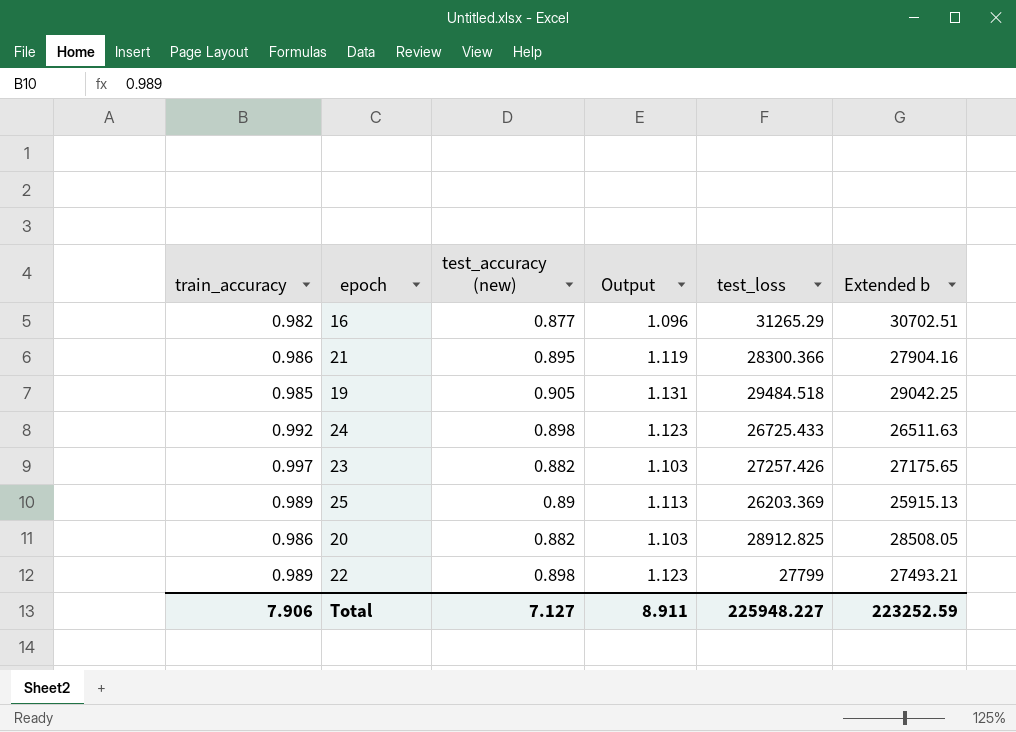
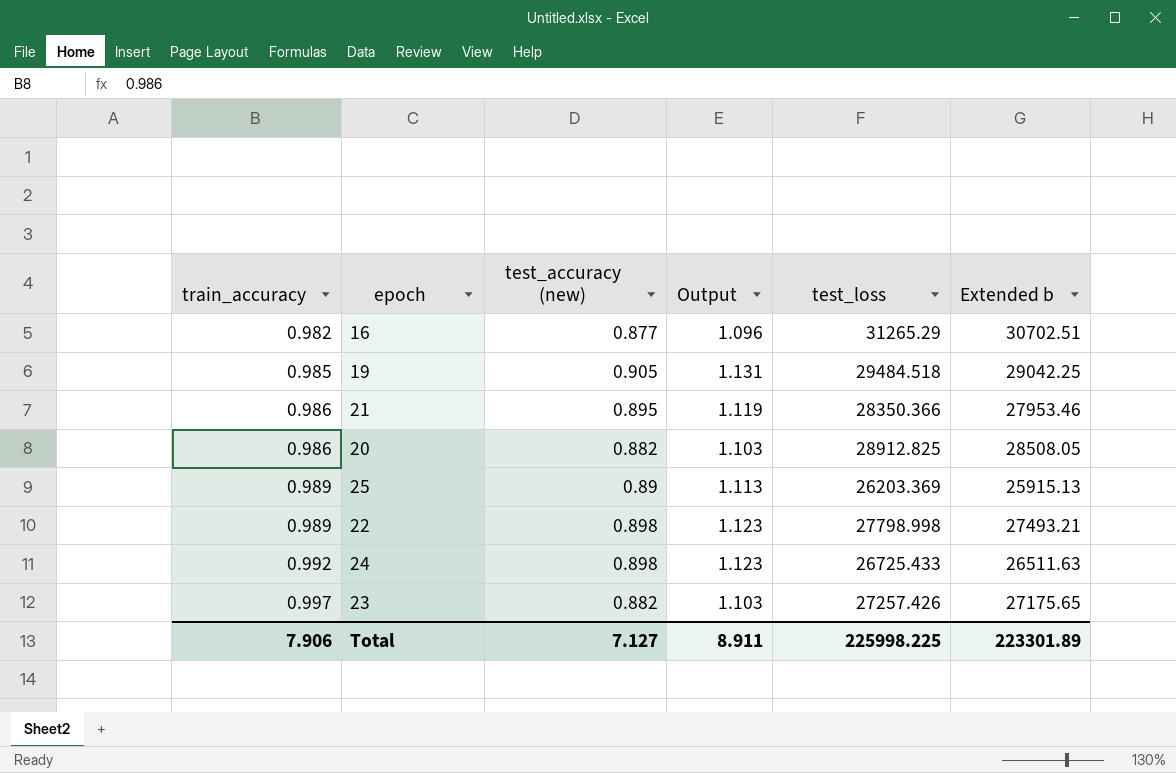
row order: none -> train_accuracy ascending
21 | test_loss: 28300.366 -> 28350.366
21 | Extended b: 27904.16 -> 27953.46
22 | test_loss: 27799 -> 27798.998
Total | test_loss: 225948.227 -> 225998.225
Total | Extended b: 223252.59 -> 223301.89

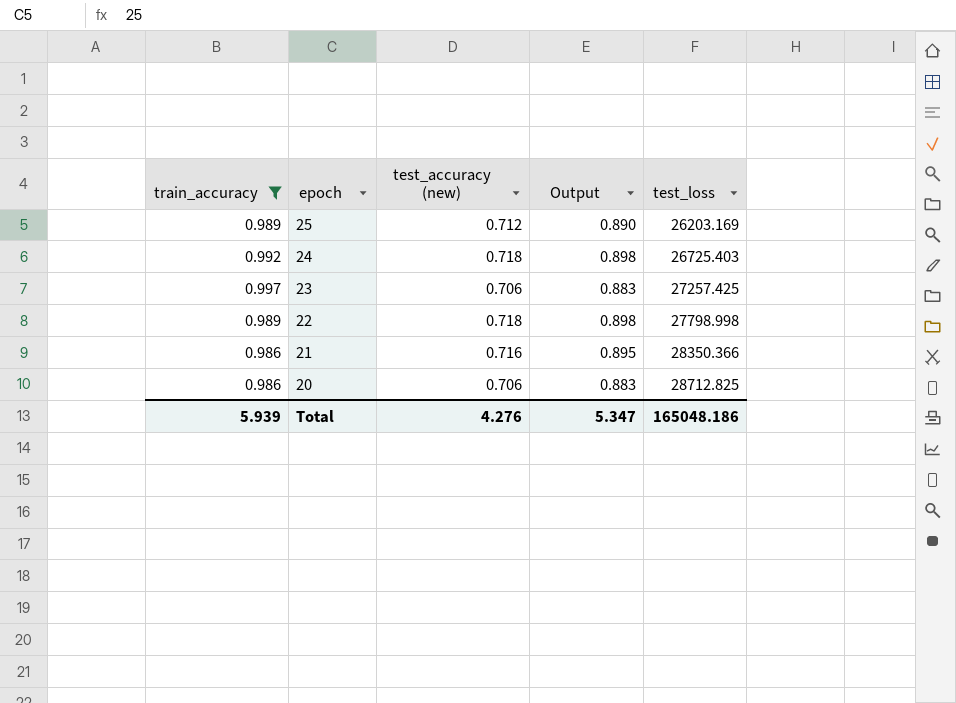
filter: none -> train_accuracy >= 0.986
row order: train_accuracy ascending -> epoch descending
column Extended b | formula: [train_accuracy] * [test_loss] -> none
25 | test_accuracy (new): 0.89 -> 0.712
25 | Output: 1.113 -> 0.890
25 | test_loss: 26203.369 -> 26203.169
24 | test_accuracy (new): 0.898 -> 0.718
24 | Output: 1.123 -> 0.898
24 | test_loss: 26725.433 -> 26725.403
23 | test_accuracy (new): 0.882 -> 0.706
23 | Output: 1.103 -> 0.883
23 | test_loss: 27257.426 -> 27257.425
22 | test_accuracy (new): 0.898 -> 0.718
22 | Output: 1.123 -> 0.898
21 | test_accuracy (new): 0.895 -> 0.716
21 | Output: 1.119 -> 0.895
20 | test_accuracy (new): 0.882 -> 0.706
20 | Output: 1.103 -> 0.883
20 | test_loss: 28912.825 -> 28712.825
Total | train_accuracy: 7.906 -> 5.939
Total | test_accuracy (new): 7.127 -> 4.276
Total | Output: 8.911 -> 5.347
Total | test_loss: 225998.225 -> 165048.186

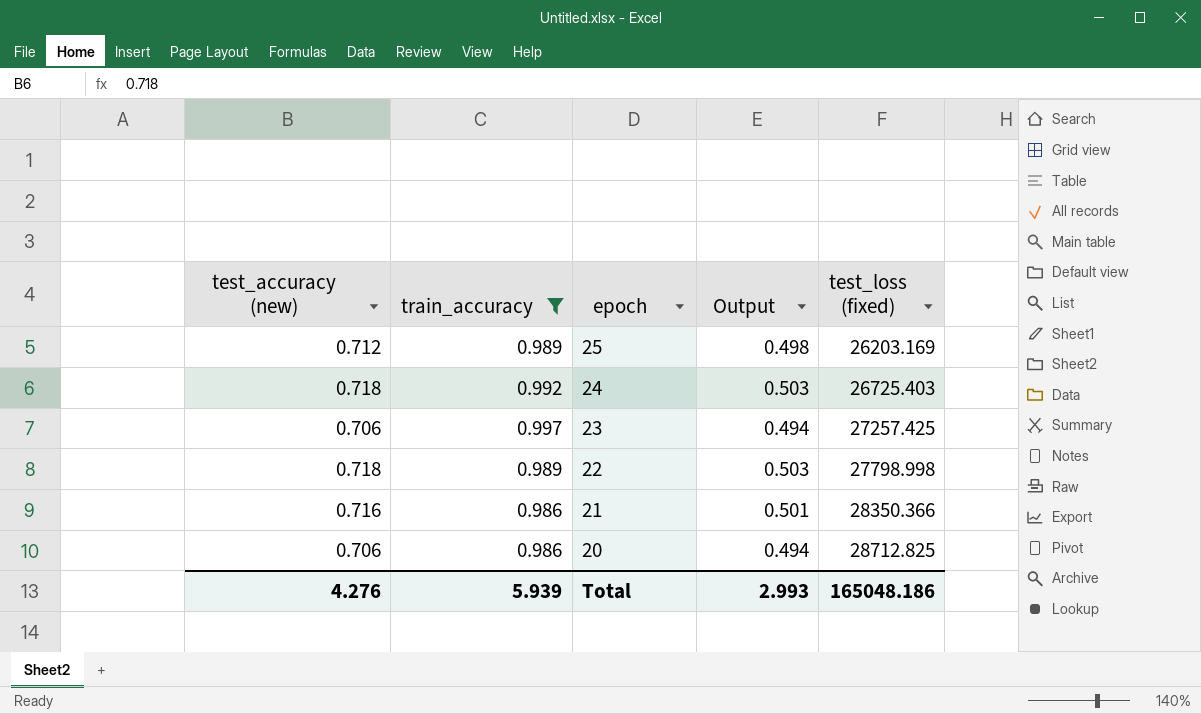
column test_accuracy (new) | position: 3 -> 1
column Output | formula: [test_accuracy (new)] * 1.25 -> [test_accuracy (new)] * 0.7
column name: test_loss -> test_loss (fixed)
Total | Output: 5.347 -> 2.993

